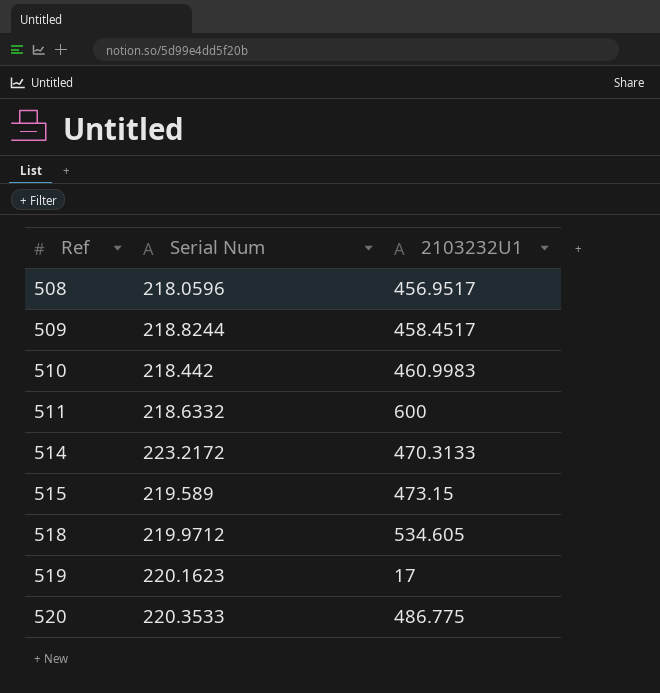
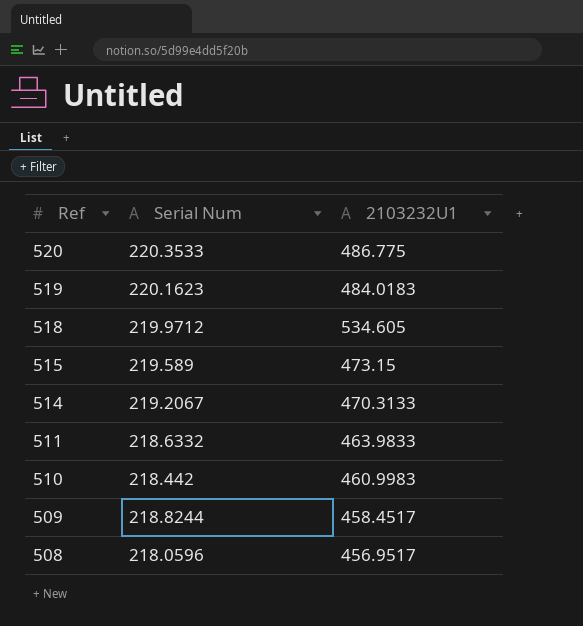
row order: Ref ascending -> Ref descending
519 | 2103232U1: 17 -> 484.0183
514 | Serial Num: 223.2172 -> 219.2067
511 | 2103232U1: 600 -> 463.9833

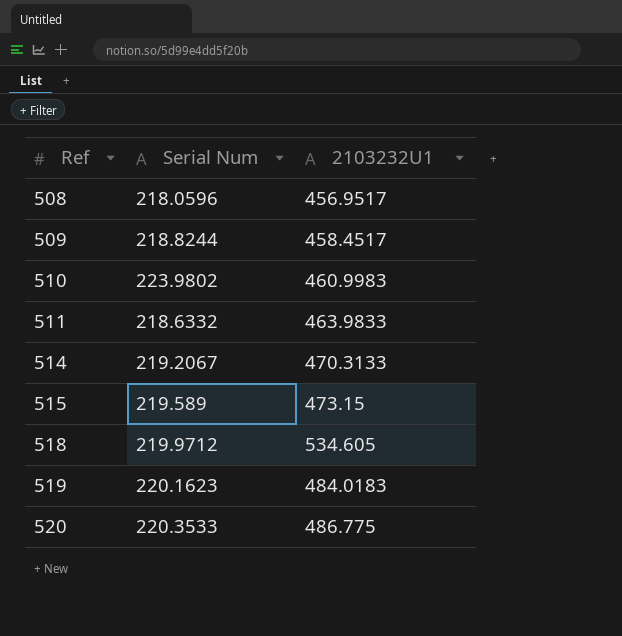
row order: Ref descending -> Ref ascending
510 | Serial Num: 218.442 -> 223.9802

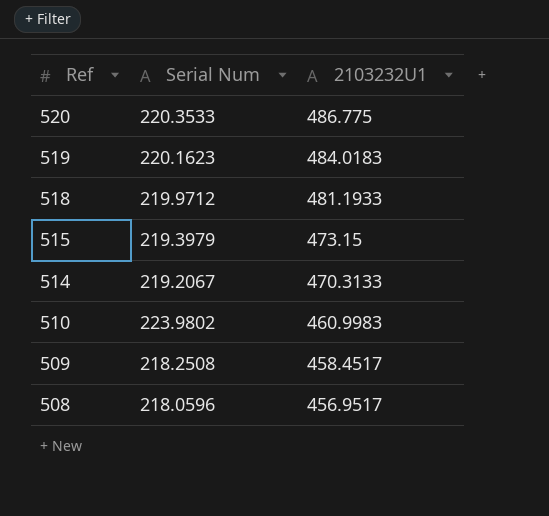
row order: Ref ascending -> Ref descending
row 511: 218.6332 | 463.9833 -> none
518 | 2103232U1: 534.605 -> 481.1933
515 | Serial Num: 219.589 -> 219.3979
509 | Serial Num: 218.8244 -> 218.2508

